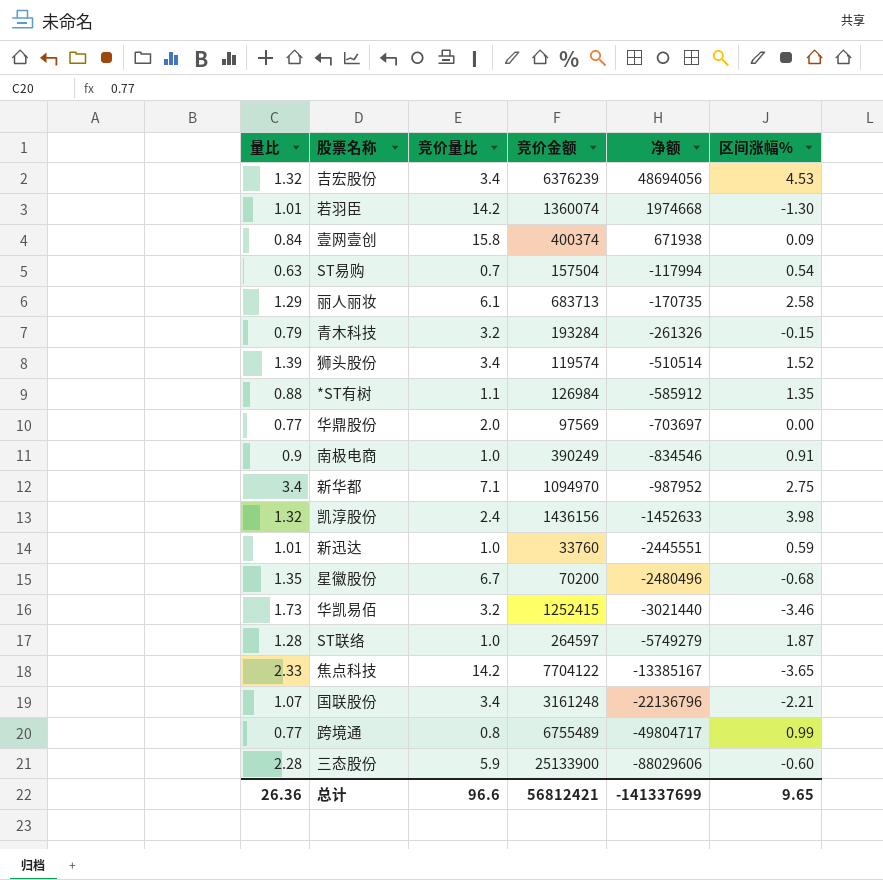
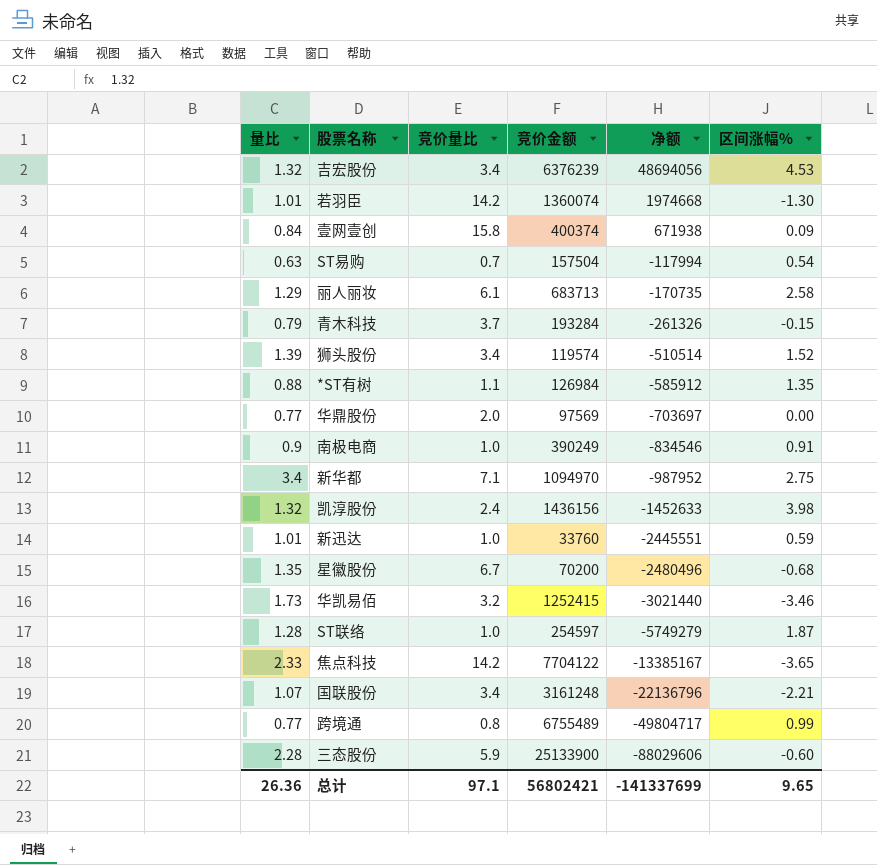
青木科技 | 竞价量比: 3.2 -> 3.7
ST联络 | 竞价金额: 264597 -> 254597
总计 | 竞价量比: 96.6 -> 97.1
总计 | 竞价金额: 56812421 -> 56802421

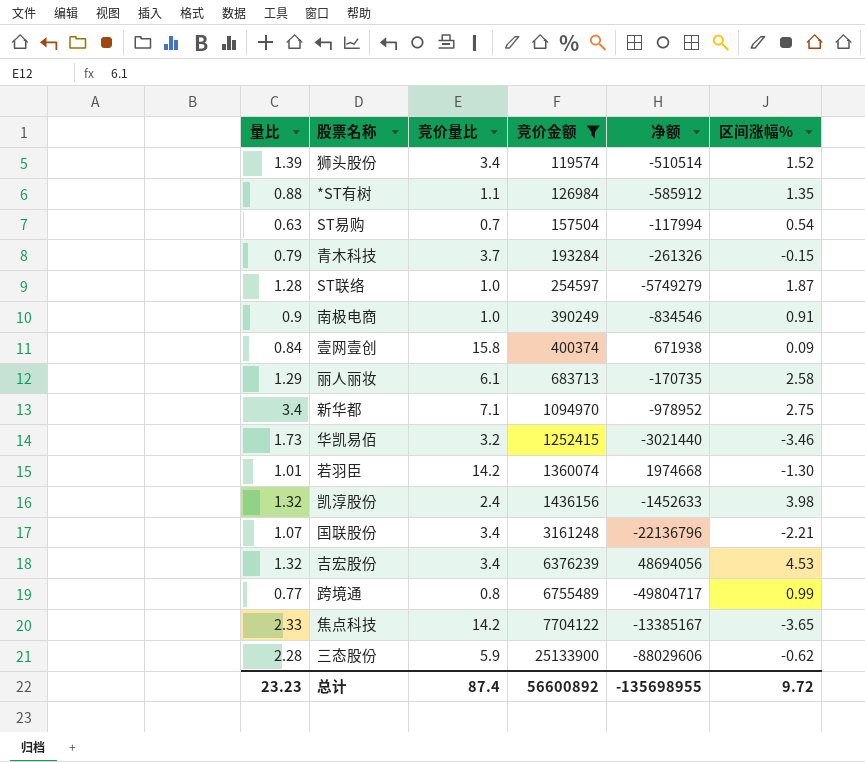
filter: none -> 竞价金额 >= 119574
row order: 净额 descending -> 竞价金额 ascending
新华都 | 净额: -987952 -> -978952
三态股份 | 区间涨幅%: -0.60 -> -0.62
总计 | 量比: 26.36 -> 23.23
总计 | 竞价量比: 97.1 -> 87.4
总计 | 竞价金额: 56802421 -> 56600892
总计 | 净额: -141337699 -> -135698955
总计 | 区间涨幅%: 9.65 -> 9.72

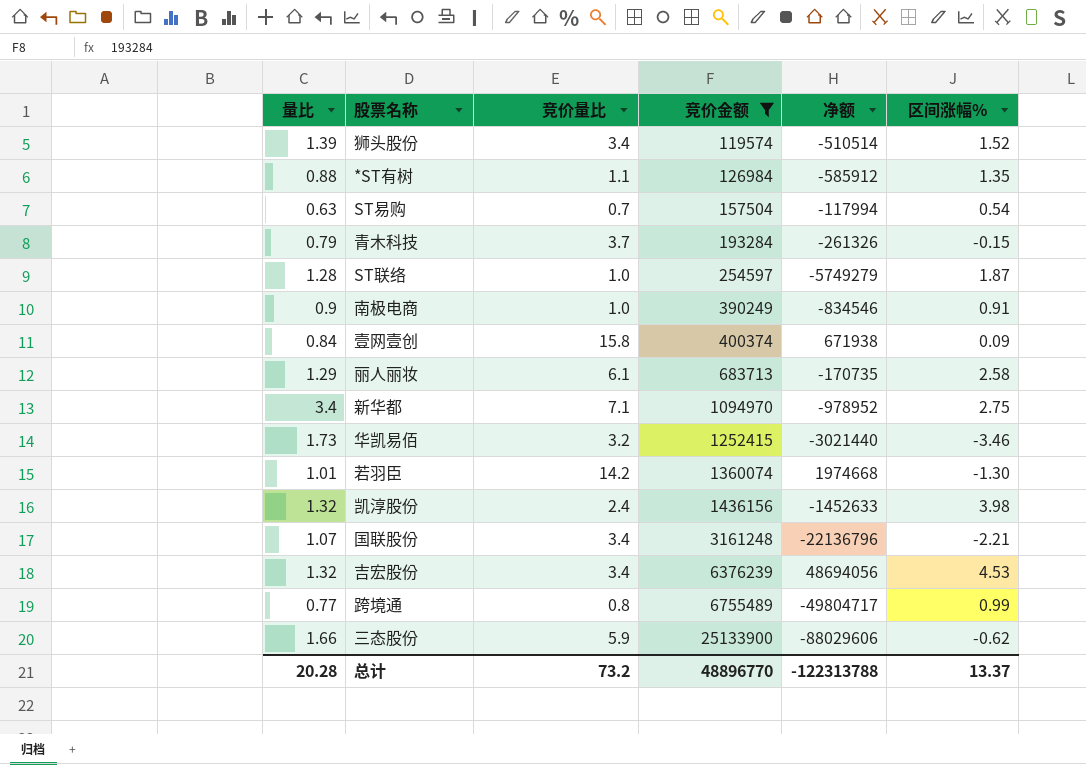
row 焦点科技: 2.33 | 14.2 | 7704122 | -13385167 | -3.65 -> none
三态股份 | 量比: 2.28 -> 1.66
总计 | 量比: 23.23 -> 20.28
总计 | 竞价量比: 87.4 -> 73.2
总计 | 竞价金额: 56600892 -> 48896770
总计 | 净额: -135698955 -> -122313788
总计 | 区间涨幅%: 9.72 -> 13.37

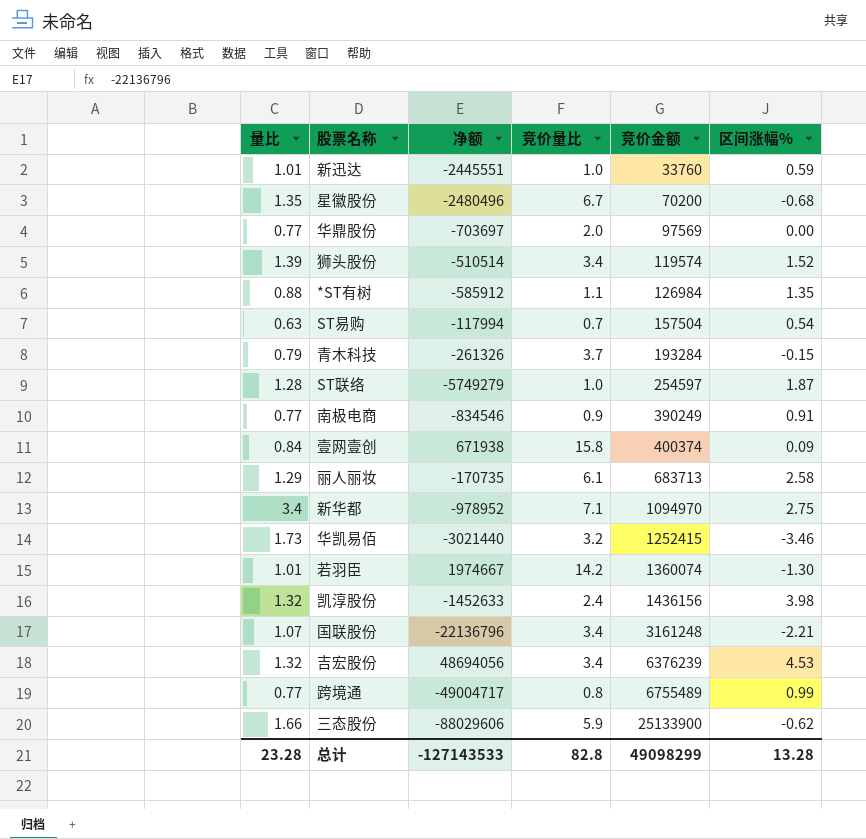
filter: 竞价金额 >= 119574 -> none
column 净额 | position: 5 -> 3
南极电商 | 量比: 0.9 -> 0.77
南极电商 | 竞价量比: 1.0 -> 0.9
若羽臣 | 净额: 1974668 -> 1974667
跨境通 | 净额: -49804717 -> -49004717
总计 | 量比: 20.28 -> 23.28
总计 | 净额: -122313788 -> -127143533
总计 | 竞价量比: 73.2 -> 82.8
总计 | 竞价金额: 48896770 -> 49098299
总计 | 区间涨幅%: 13.37 -> 13.28

